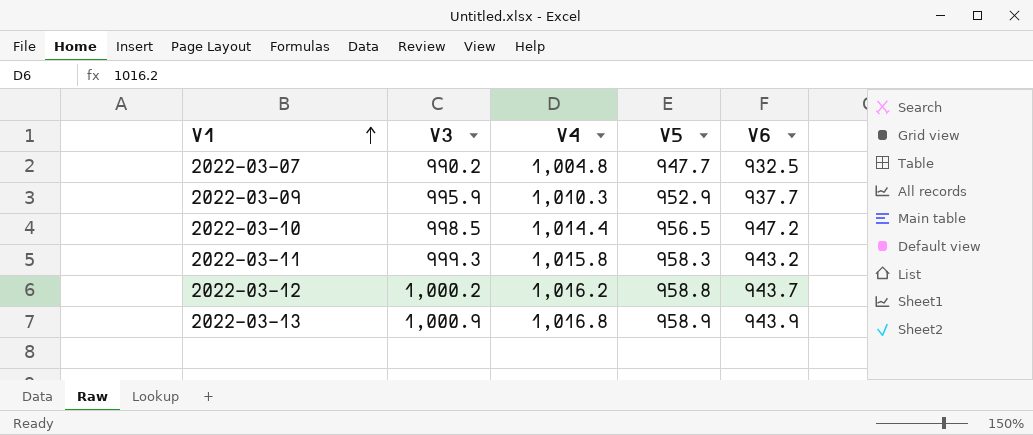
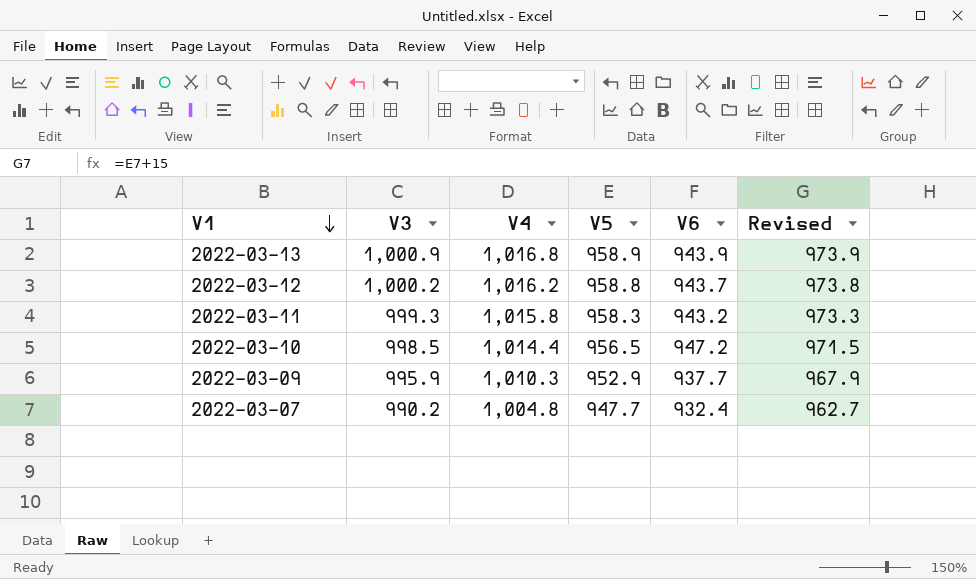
row order: V1 ascending -> V1 descending
column Revised | formula: none -> [V5] + 15
2022-03-07 | V6: 932.5 -> 932.4

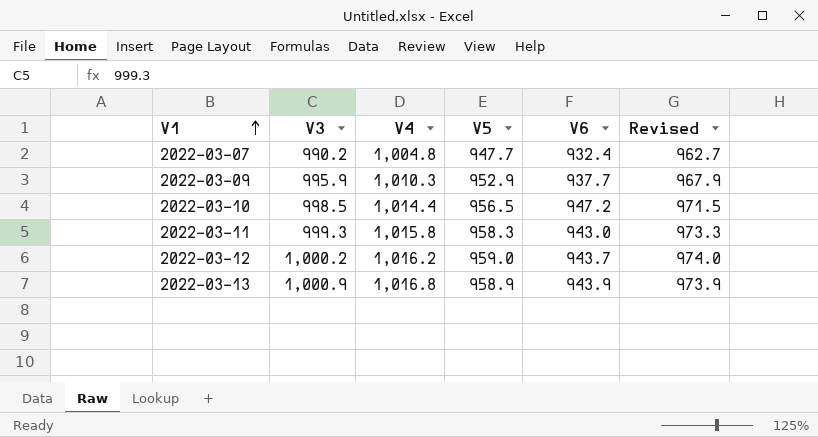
row order: V1 descending -> V1 ascending
2022-03-11 | V6: 943.2 -> 943.0
2022-03-12 | V5: 958.8 -> 959.0
2022-03-12 | Revised: 973.8 -> 974.0

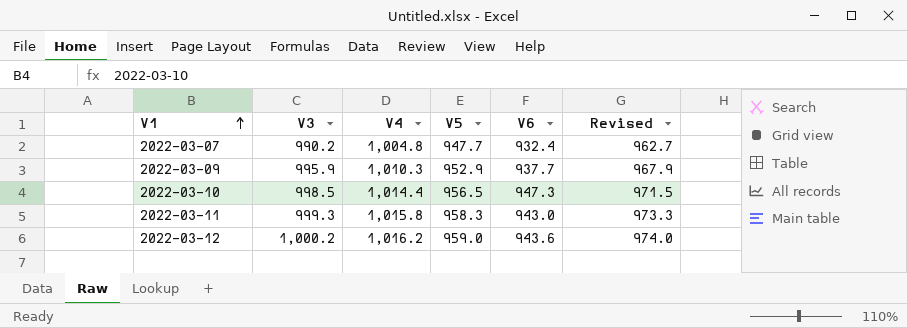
row 2022-03-13: 1,000.9 | 1,016.8 | 958.9 | 943.9 | 973.9 -> none
2022-03-10 | V6: 947.2 -> 947.3
2022-03-12 | V6: 943.7 -> 943.6

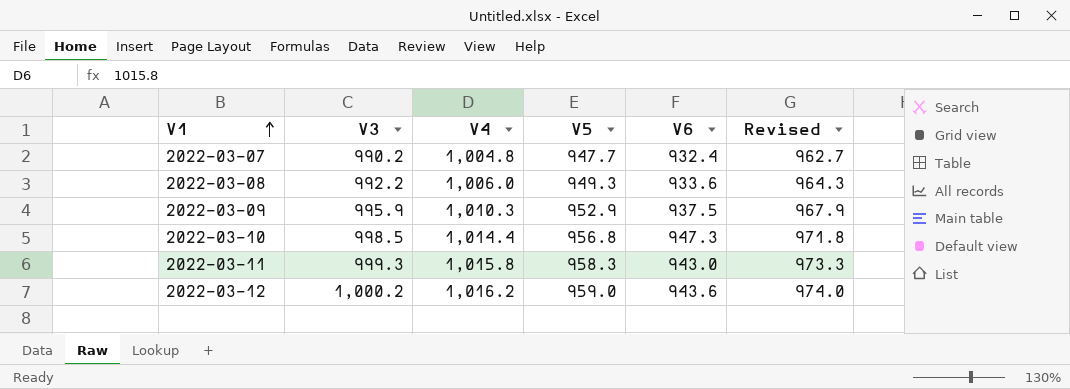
row 2022-03-08: none -> 992.2 | 1,006.0 | 949.3 | 933.6 | 964.3
2022-03-09 | V6: 937.7 -> 937.5
2022-03-10 | V5: 956.5 -> 956.8
2022-03-10 | Revised: 971.5 -> 971.8

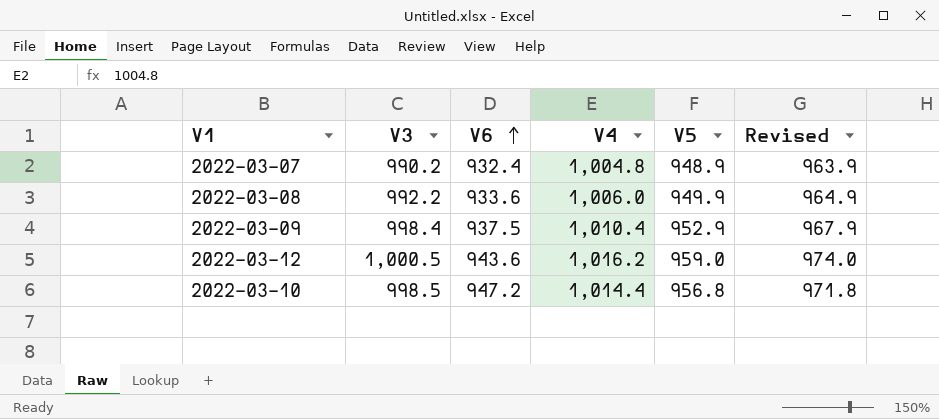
row order: V1 ascending -> V6 ascending
column V6 | position: 5 -> 3
row 2022-03-11: 999.3 | 1,015.8 | 958.3 | 943.0 | 973.3 -> none
2022-03-07 | V5: 947.7 -> 948.9
2022-03-07 | Revised: 962.7 -> 963.9
2022-03-08 | V5: 949.3 -> 949.9
2022-03-08 | Revised: 964.3 -> 964.9
2022-03-09 | V3: 995.9 -> 998.4
2022-03-09 | V4: 1,010.3 -> 1,010.4
2022-03-12 | V3: 1,000.2 -> 1,000.5
2022-03-10 | V6: 947.3 -> 947.2

